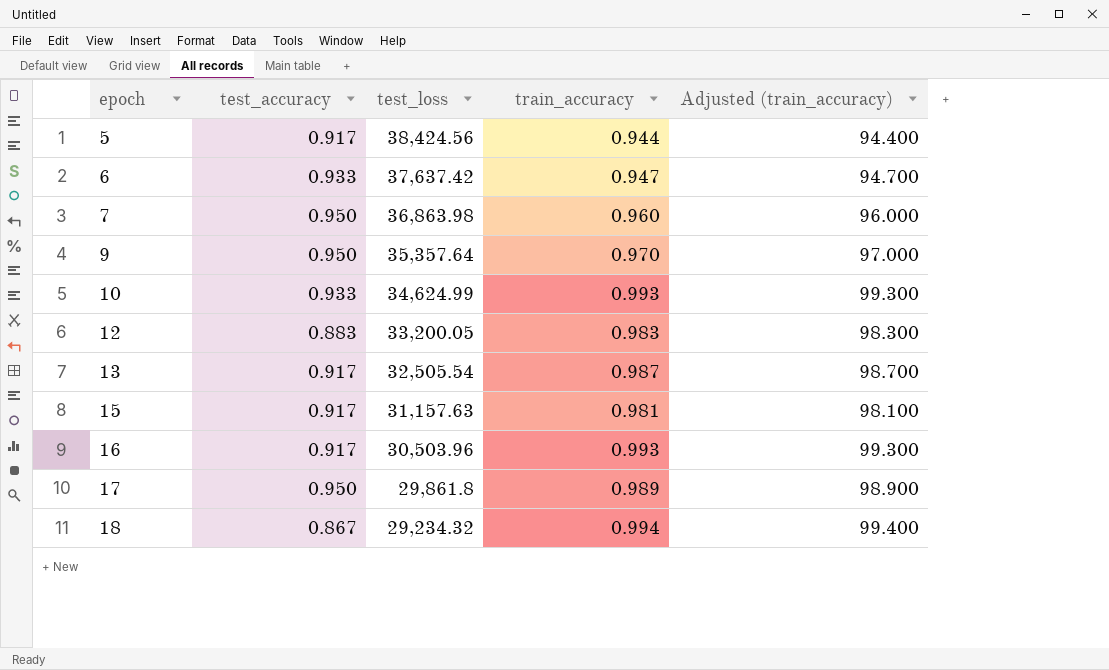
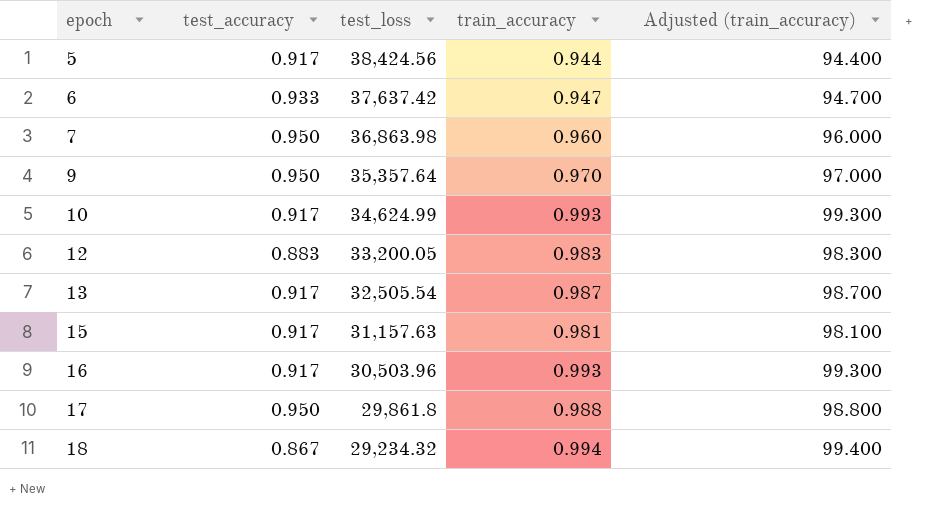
10 | test_accuracy: 0.933 -> 0.917
17 | train_accuracy: 0.989 -> 0.988
17 | Adjusted (train_accuracy): 98.900 -> 98.800

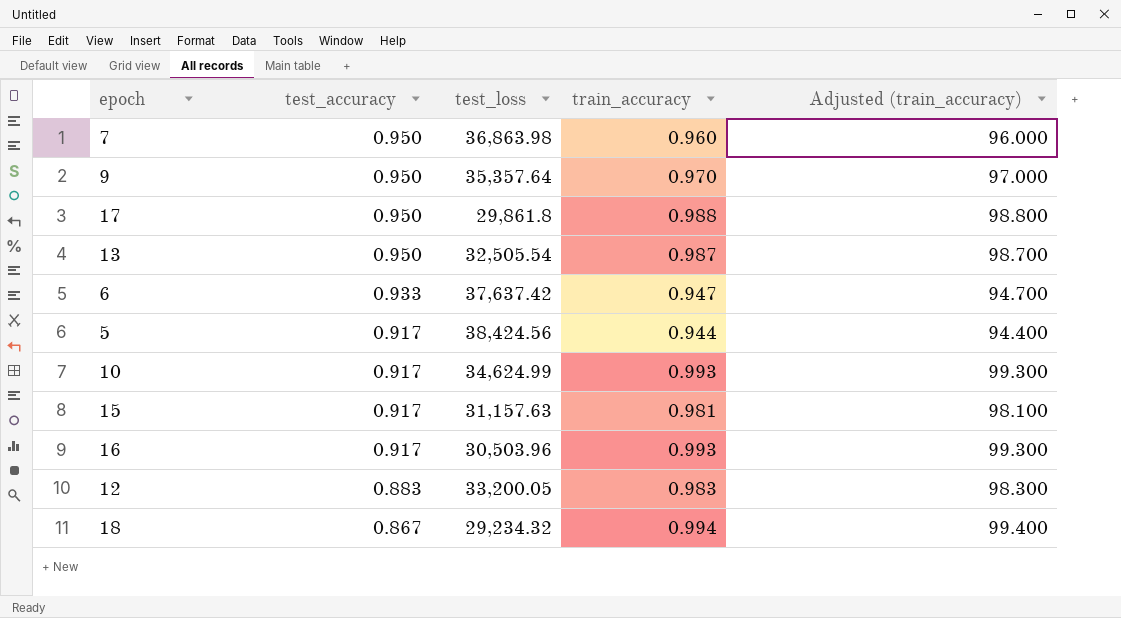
row order: epoch ascending -> test_accuracy descending
13 | test_accuracy: 0.917 -> 0.950

